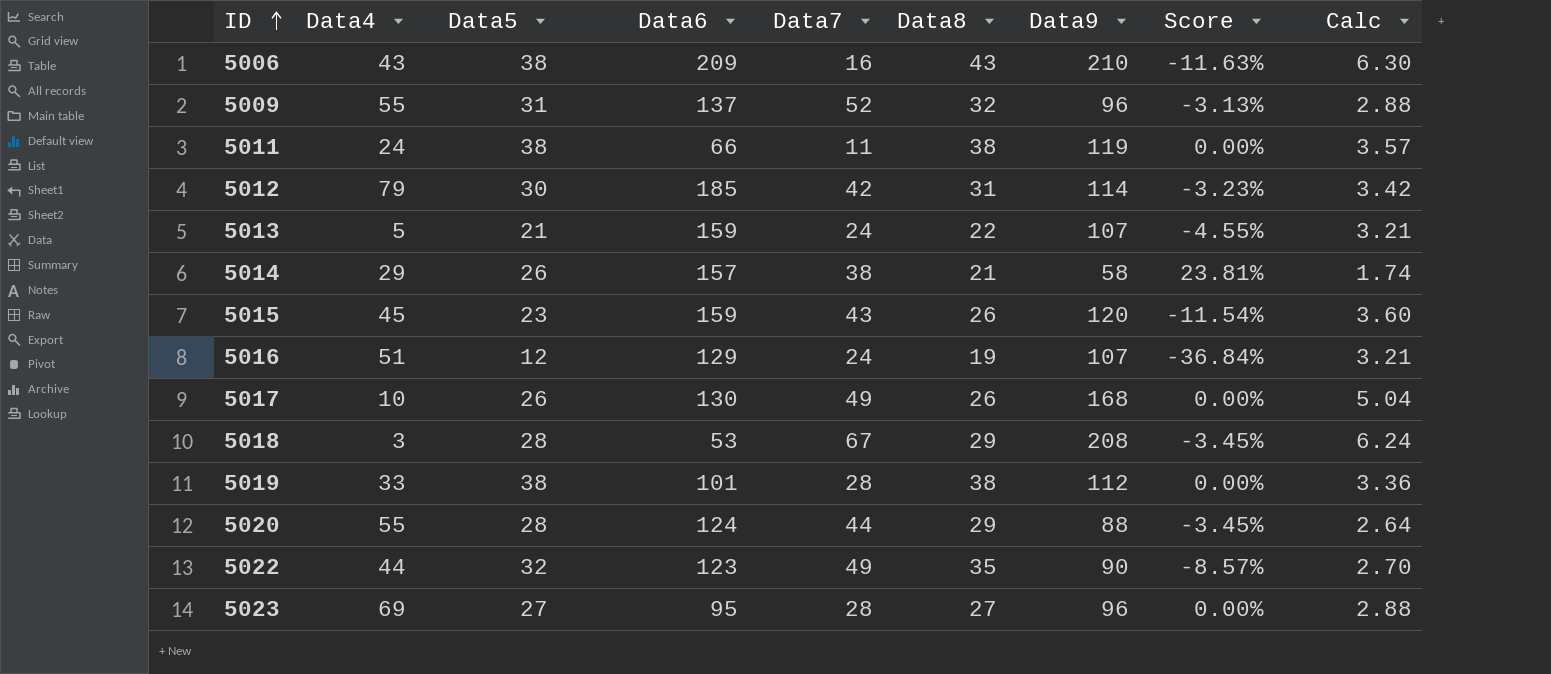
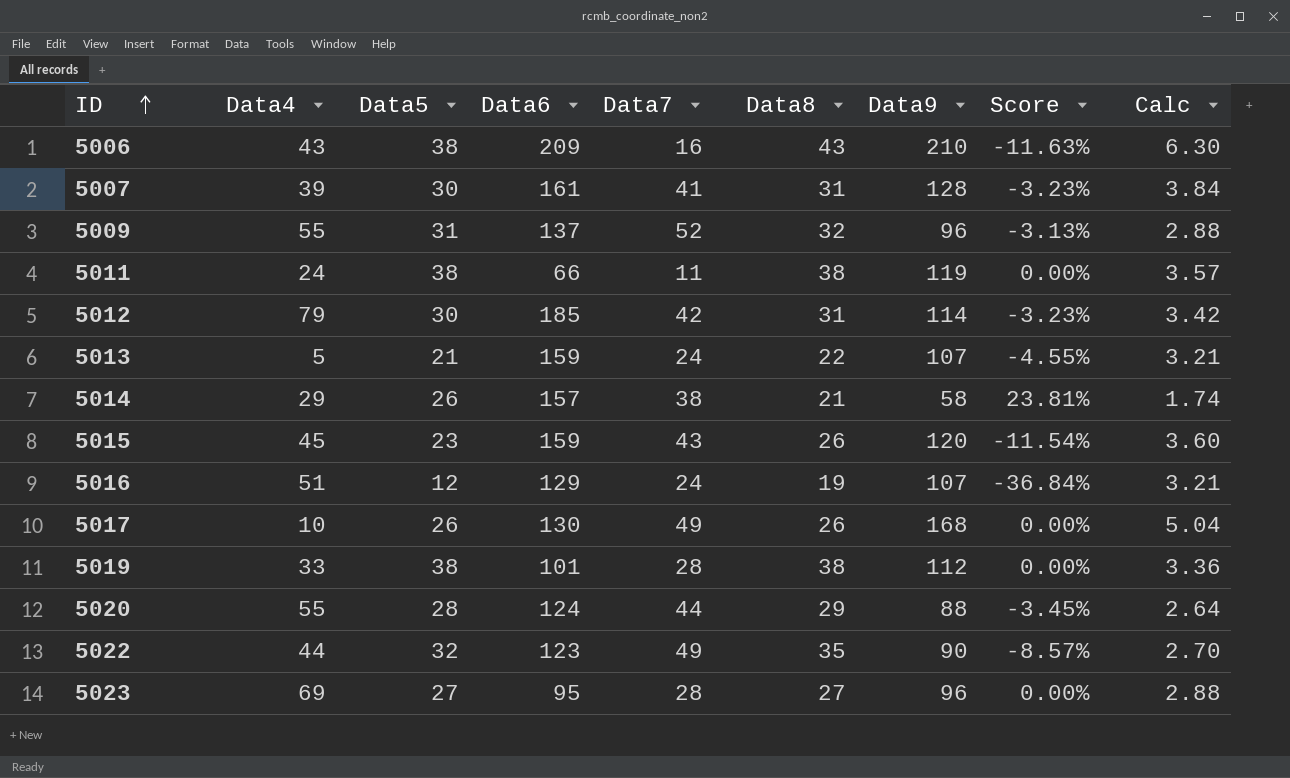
row 5018: 3 | 28 | 53 | 67 | 29 | 208 | -3.45% | 6.24 -> none
row 5007: none -> 39 | 30 | 161 | 41 | 31 | 128 | -3.23% | 3.84

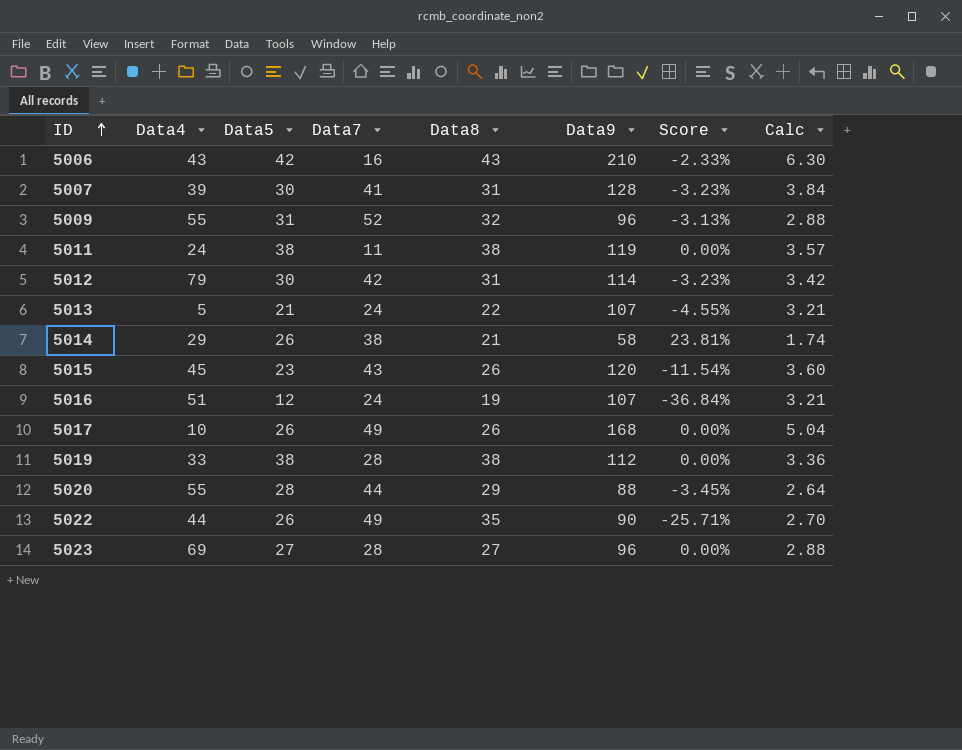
column Data6 | position: 4 -> none
5006 | Data5: 38 -> 42
5006 | Score: -11.63% -> -2.33%
5022 | Data5: 32 -> 26
5022 | Score: -8.57% -> -25.71%

